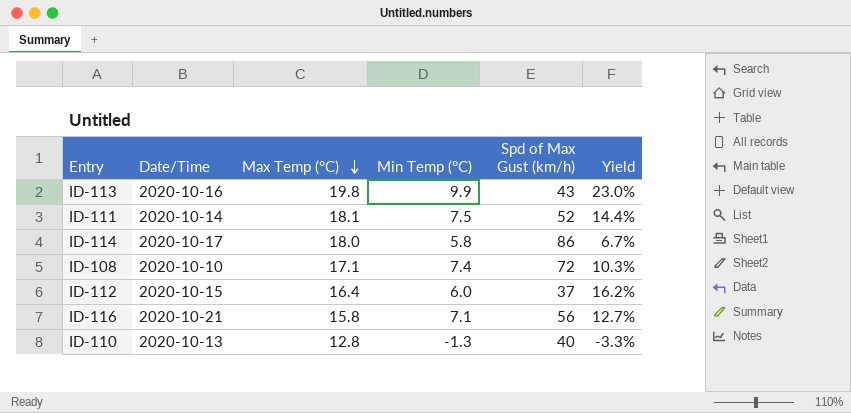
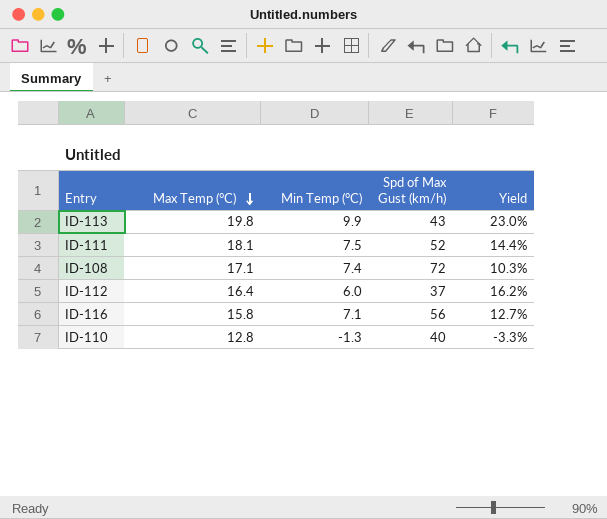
column Date/Time | position: 2 -> none
row ID-114: 2020-10-17 | 18.0 | 5.8 | 86 | 6.7% -> none

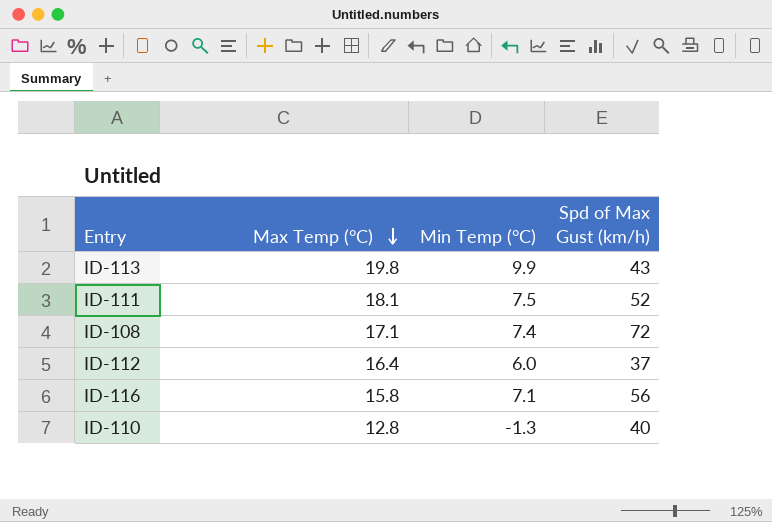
column Yield | formula: [Min Temp (°C)] / [Spd of Max Gust (km/h)] -> none

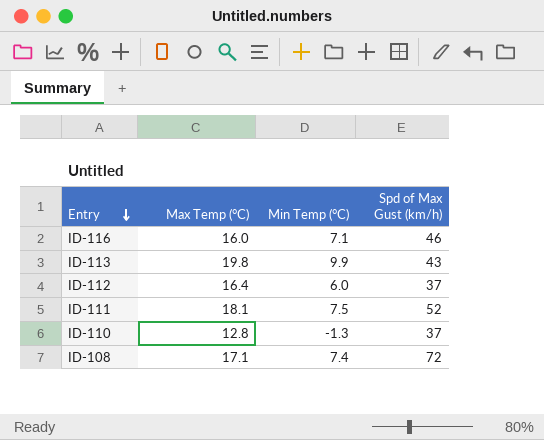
row order: Max Temp (°C) descending -> Entry descending
ID-116 | Max Temp (°C): 15.8 -> 16.0
ID-116 | Spd of Max Gust (km/h): 56 -> 46
ID-110 | Spd of Max Gust (km/h): 40 -> 37

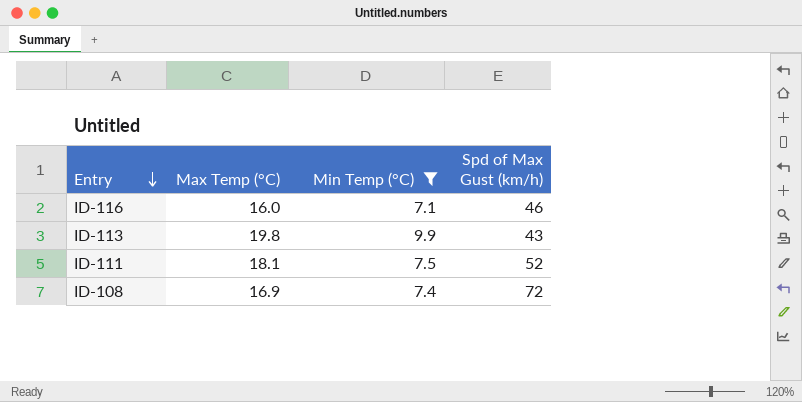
filter: none -> Min Temp (°C) >= 7.1
ID-108 | Max Temp (°C): 17.1 -> 16.9

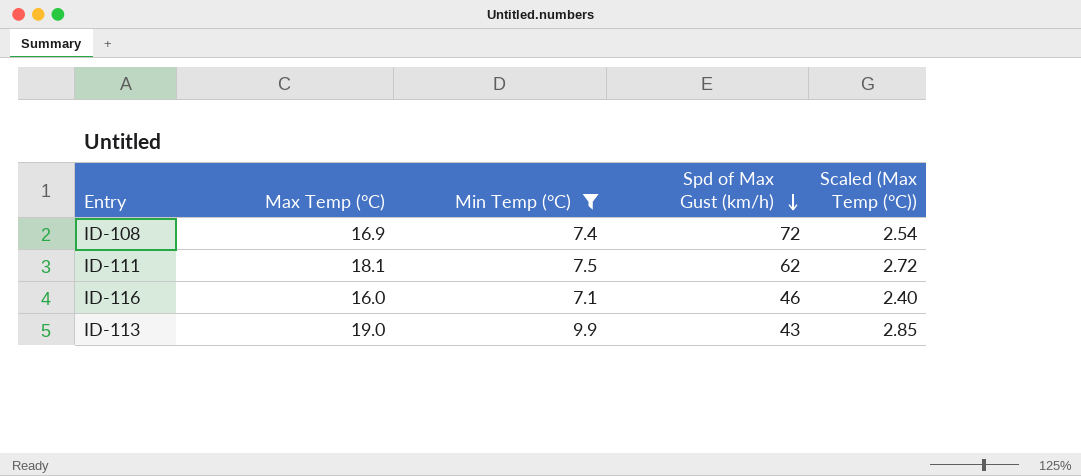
row order: Entry descending -> Spd of Max Gust (km/h) descending
column Scaled (Max Temp (°C)) | formula: none -> [Max Temp (°C)] * 0.15
ID-111 | Spd of Max Gust (km/h): 52 -> 62
ID-113 | Max Temp (°C): 19.8 -> 19.0

